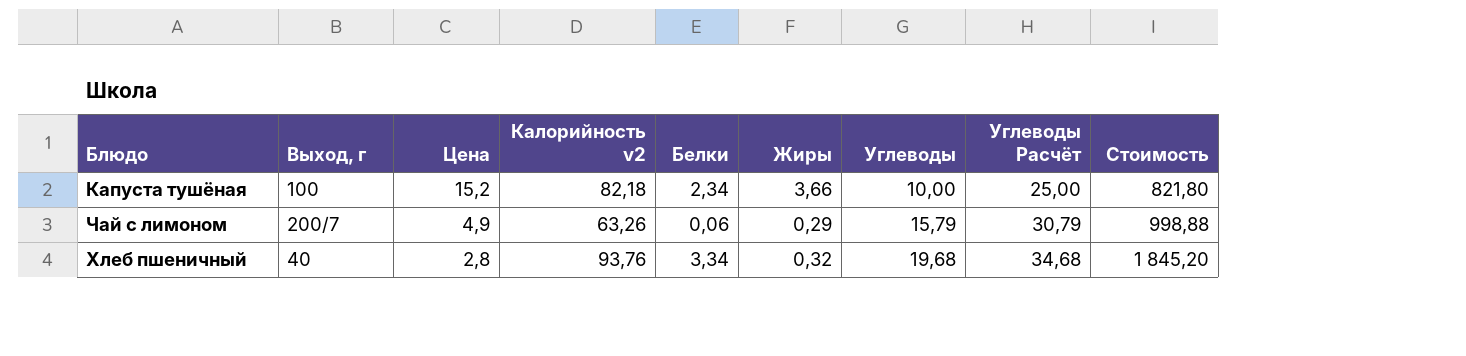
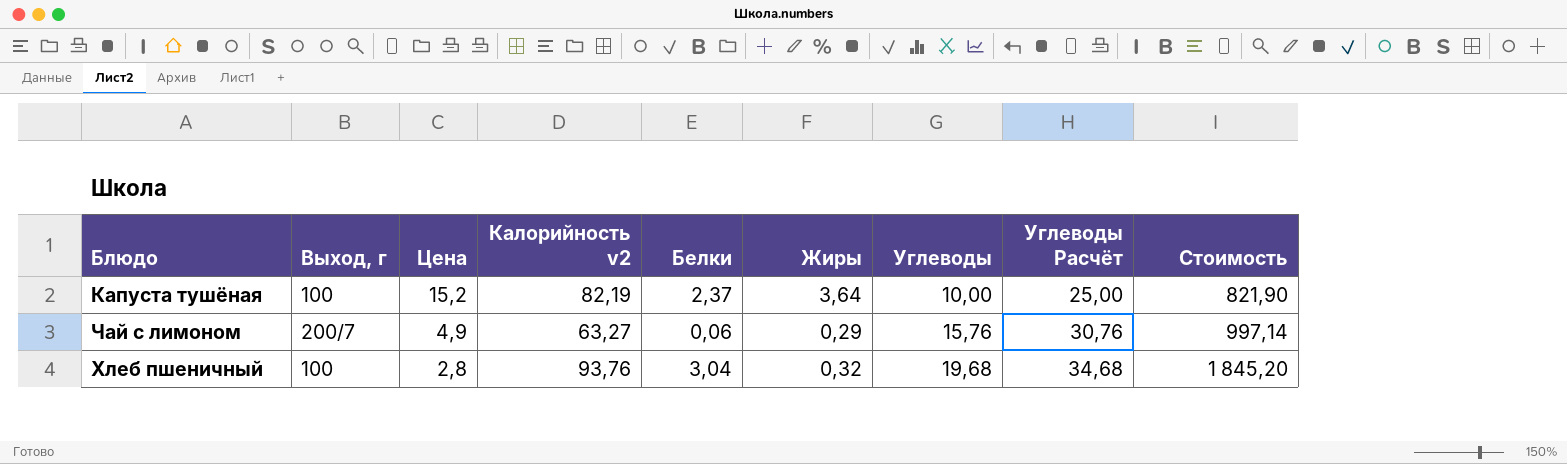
Капуста тушёная | Калорийность v2: 82,18 -> 82,19
Капуста тушёная | Белки: 2,34 -> 2,37
Капуста тушёная | Жиры: 3,66 -> 3,64
Капуста тушёная | Стоимость: 821,80 -> 821,90
Чай с лимоном | Калорийность v2: 63,26 -> 63,27
Чай с лимоном | Углеводы: 15,79 -> 15,76
Чай с лимоном | Углеводы Расчёт: 30,79 -> 30,76
Чай с лимоном | Стоимость: 998,88 -> 997,14
Хлеб пшеничный | Выход, г: 40 -> 100
Хлеб пшеничный | Белки: 3,34 -> 3,04

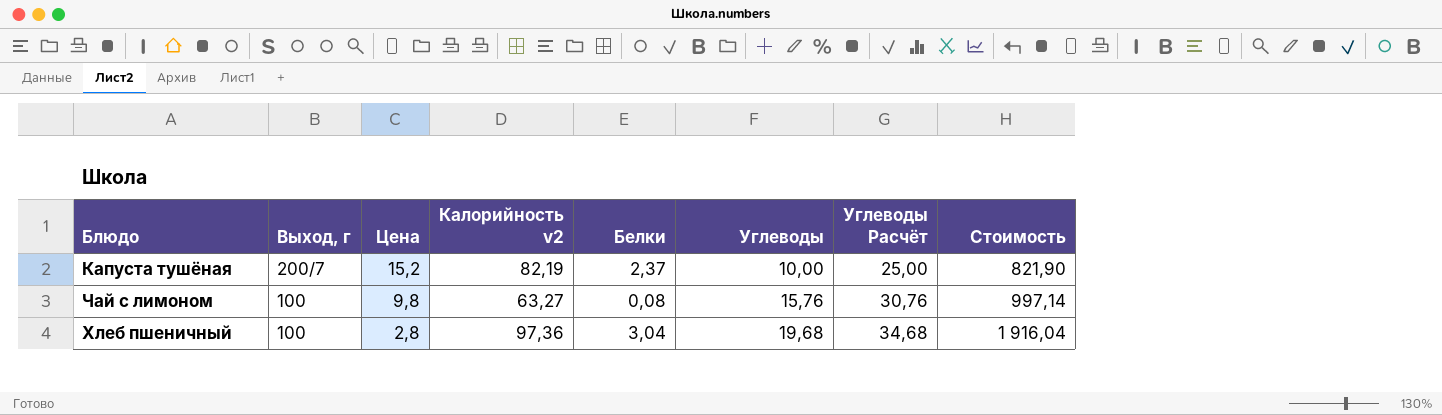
column Жиры | position: 6 -> none
Капуста тушёная | Выход, г: 100 -> 200/7
Чай с лимоном | Выход, г: 200/7 -> 100
Чай с лимоном | Цена: 4,9 -> 9,8
Чай с лимоном | Белки: 0,06 -> 0,08
Хлеб пшеничный | Калорийность v2: 93,76 -> 97,36
Хлеб пшеничный | Стоимость: 1 845,20 -> 1 916,04

